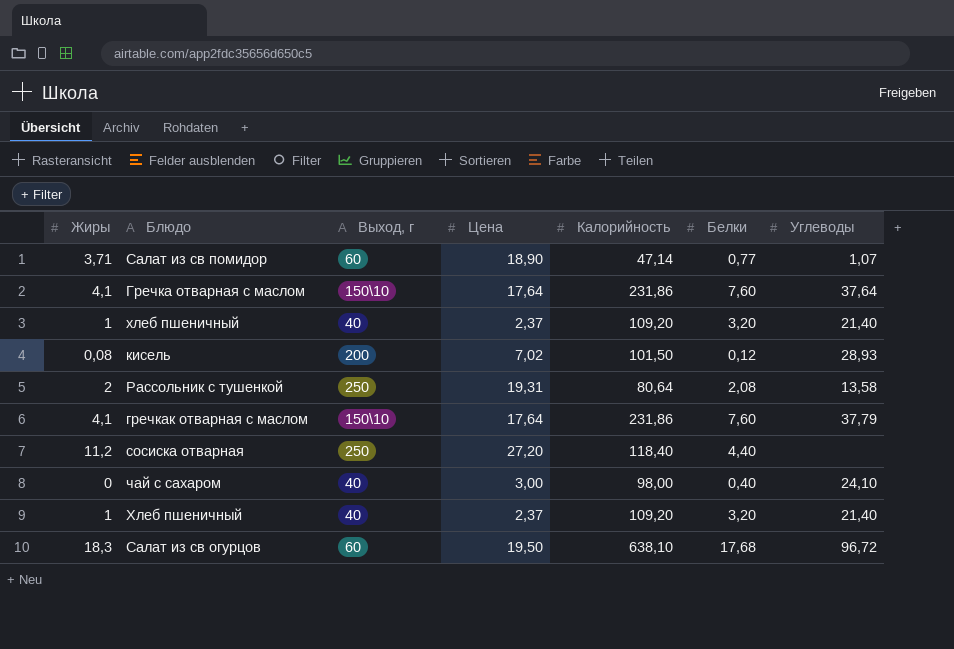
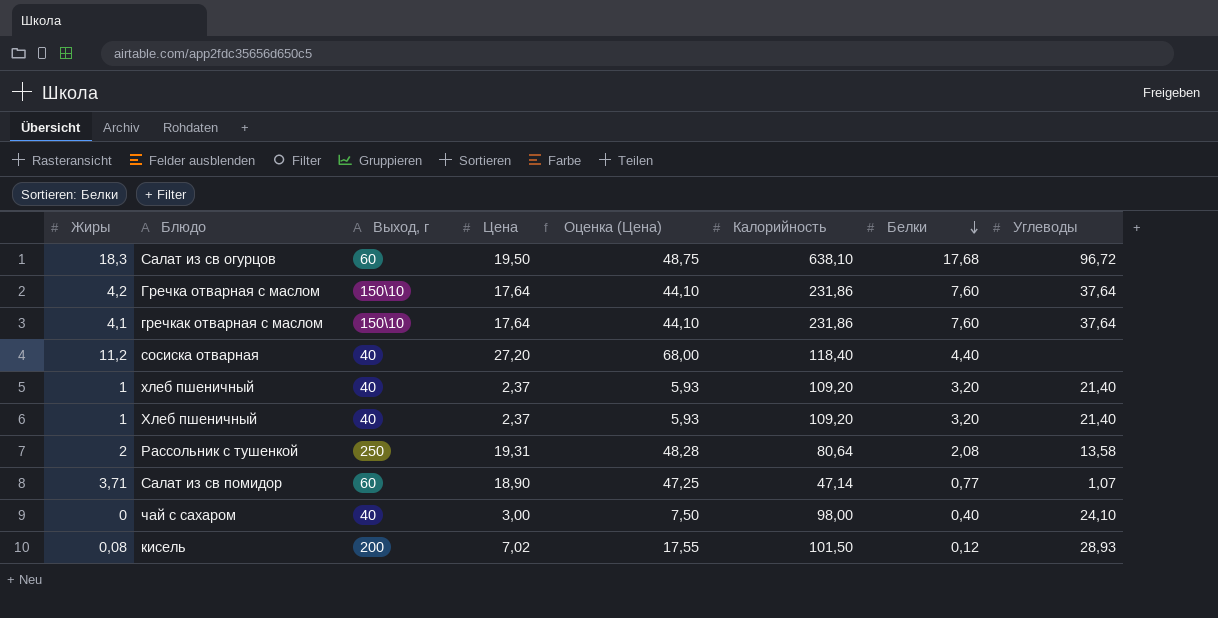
row order: none -> Белки descending
column Оценка (Цена) | formula: none -> [Цена] * 2,5
Гречка отварная с маслом | Жиры: 4,1 -> 4,2
гречкак отварная с маслом | Углеводы: 37,79 -> 37,64
сосиска отварная | Выход, г: 250 -> 40

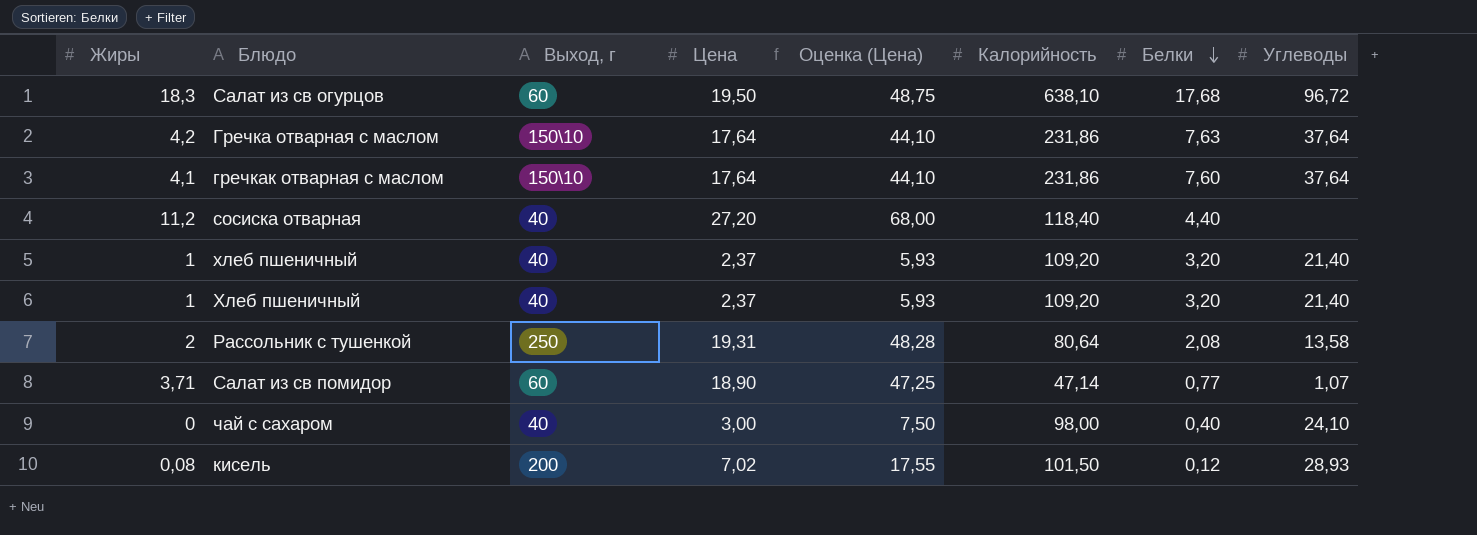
Гречка отварная с маслом | Белки: 7,60 -> 7,63

